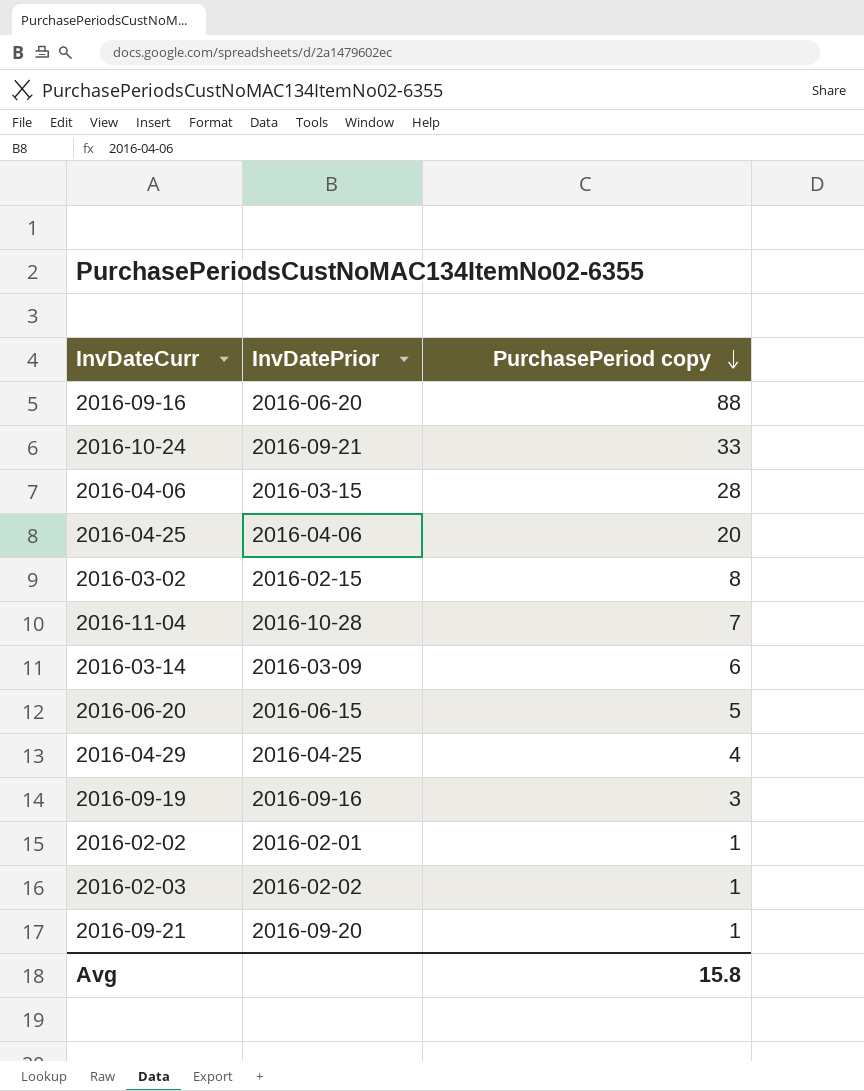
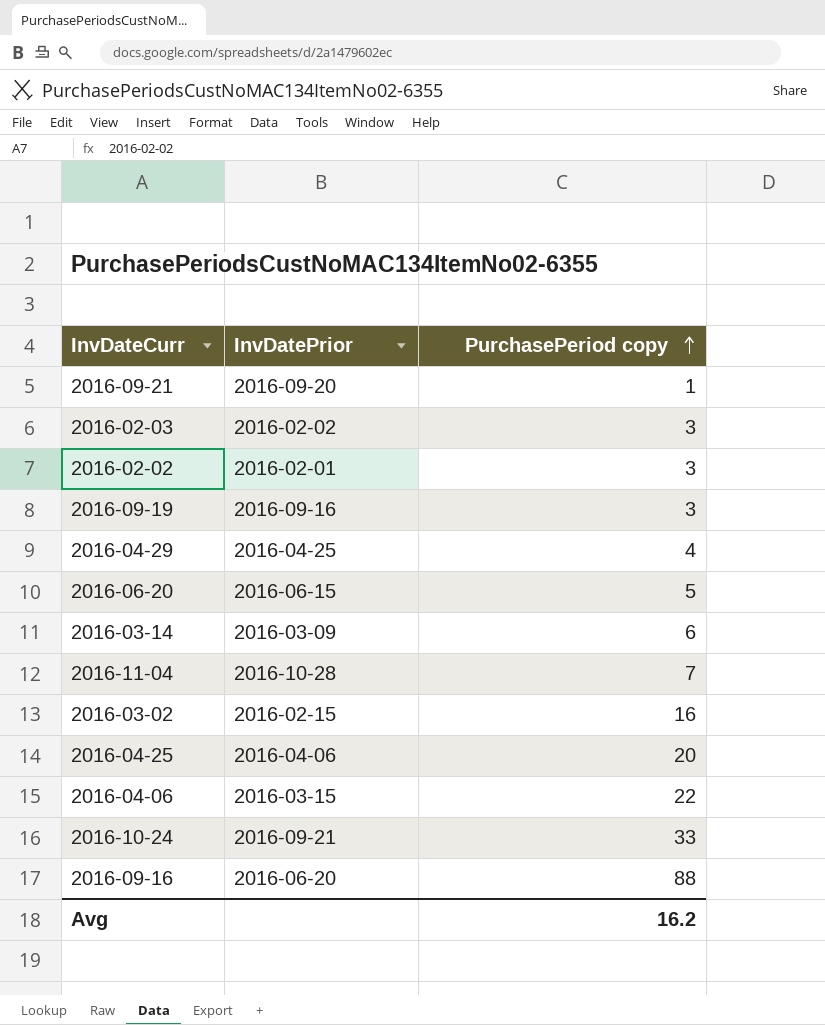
row order: PurchasePeriod copy descending -> PurchasePeriod copy ascending
2016-02-03 | PurchasePeriod copy: 1 -> 3
2016-02-02 | PurchasePeriod copy: 1 -> 3
2016-03-02 | PurchasePeriod copy: 8 -> 16
2016-04-06 | PurchasePeriod copy: 28 -> 22
Avg | PurchasePeriod copy: 15.8 -> 16.2

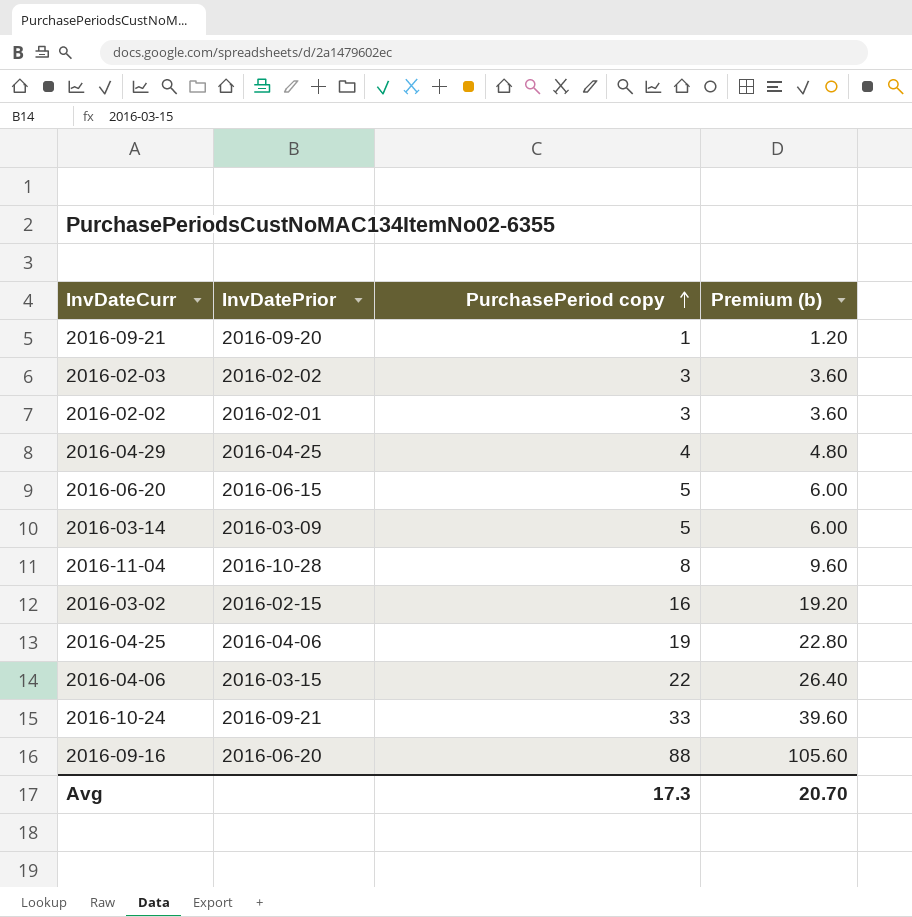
column Premium (b) | formula: none -> [PurchasePeriod copy] * 1.2
row 2016-09-19: 2016-09-16 | 3 -> none
2016-03-14 | PurchasePeriod copy: 6 -> 5
2016-11-04 | PurchasePeriod copy: 7 -> 8
2016-04-25 | PurchasePeriod copy: 20 -> 19
Avg | PurchasePeriod copy: 16.2 -> 17.3

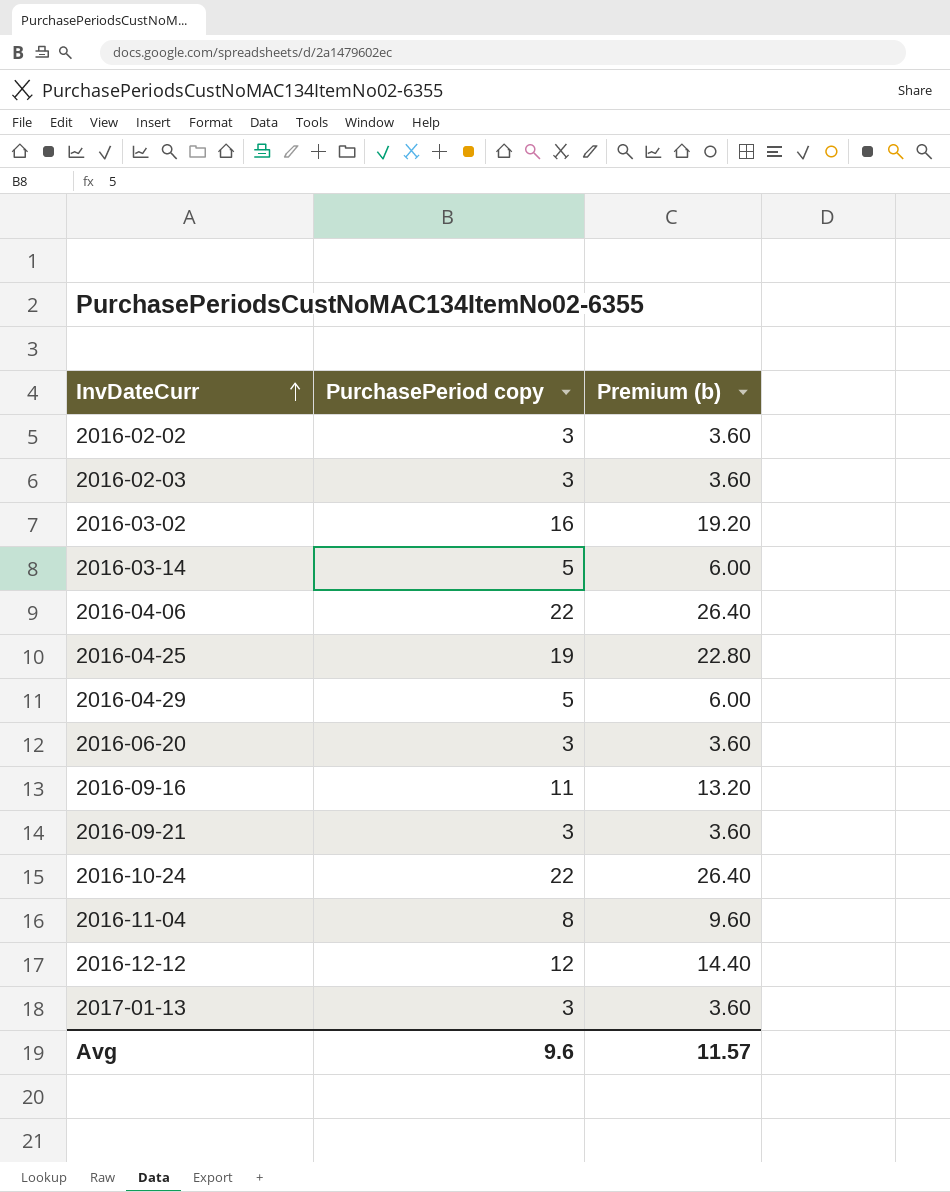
row order: PurchasePeriod copy ascending -> InvDateCurr ascending
column InvDatePrior | position: 2 -> none
2016-04-29 | PurchasePeriod copy: 4 -> 5
2016-04-29 | Premium (b): 4.80 -> 6.00
2016-06-20 | PurchasePeriod copy: 5 -> 3
2016-06-20 | Premium (b): 6.00 -> 3.60
2016-09-16 | PurchasePeriod copy: 88 -> 11
2016-09-16 | Premium (b): 105.60 -> 13.20
2016-09-21 | PurchasePeriod copy: 1 -> 3
2016-09-21 | Premium (b): 1.20 -> 3.60
2016-10-24 | PurchasePeriod copy: 33 -> 22
2016-10-24 | Premium (b): 39.60 -> 26.40
row 2016-12-12: none -> 12 | 14.40
row 2017-01-13: none -> 3 | 3.60
Avg | PurchasePeriod copy: 17.3 -> 9.6
Avg | Premium (b): 20.70 -> 11.57

